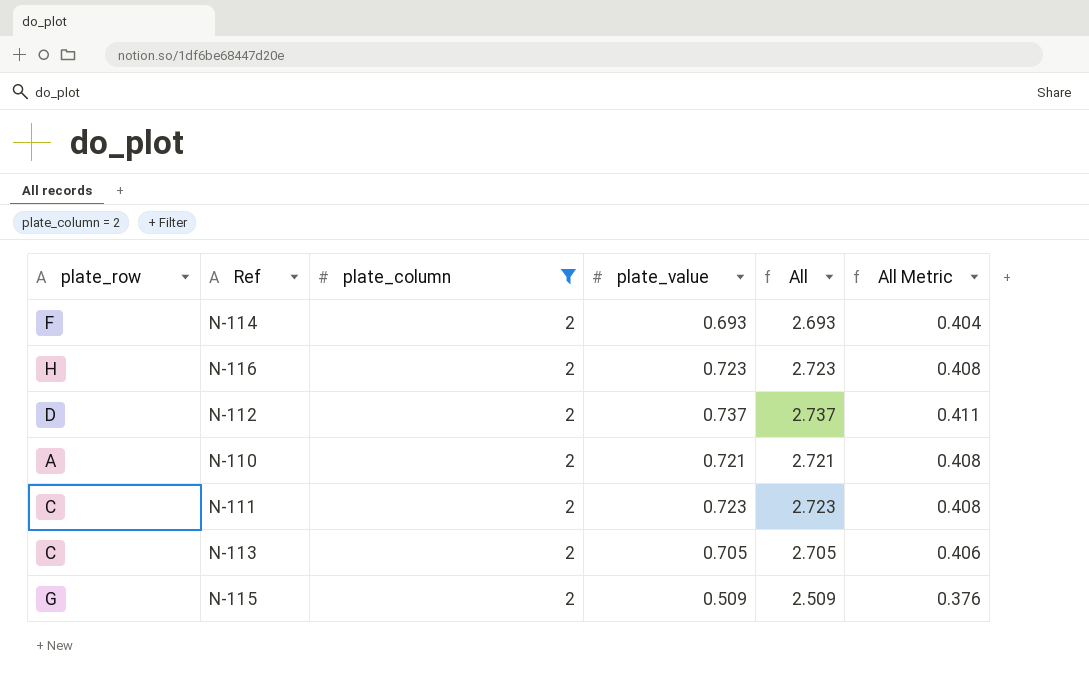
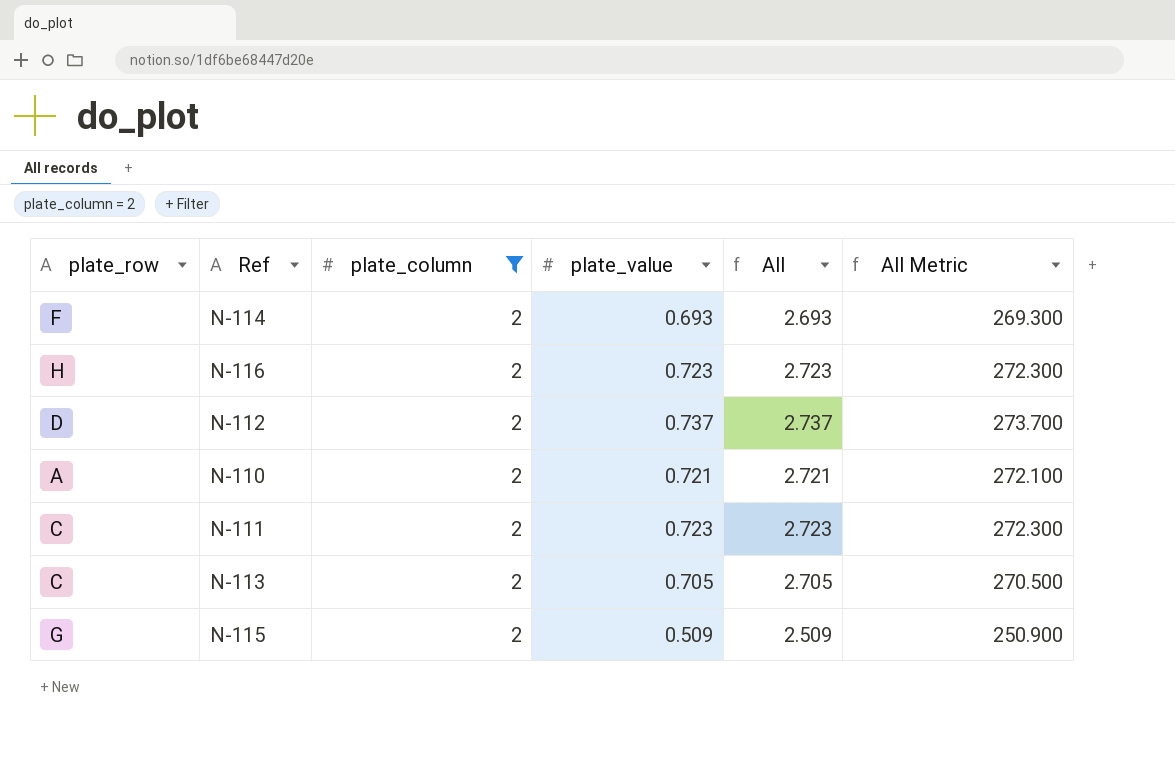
column All Metric | formula: [All] * 0.15 -> [All] * 100

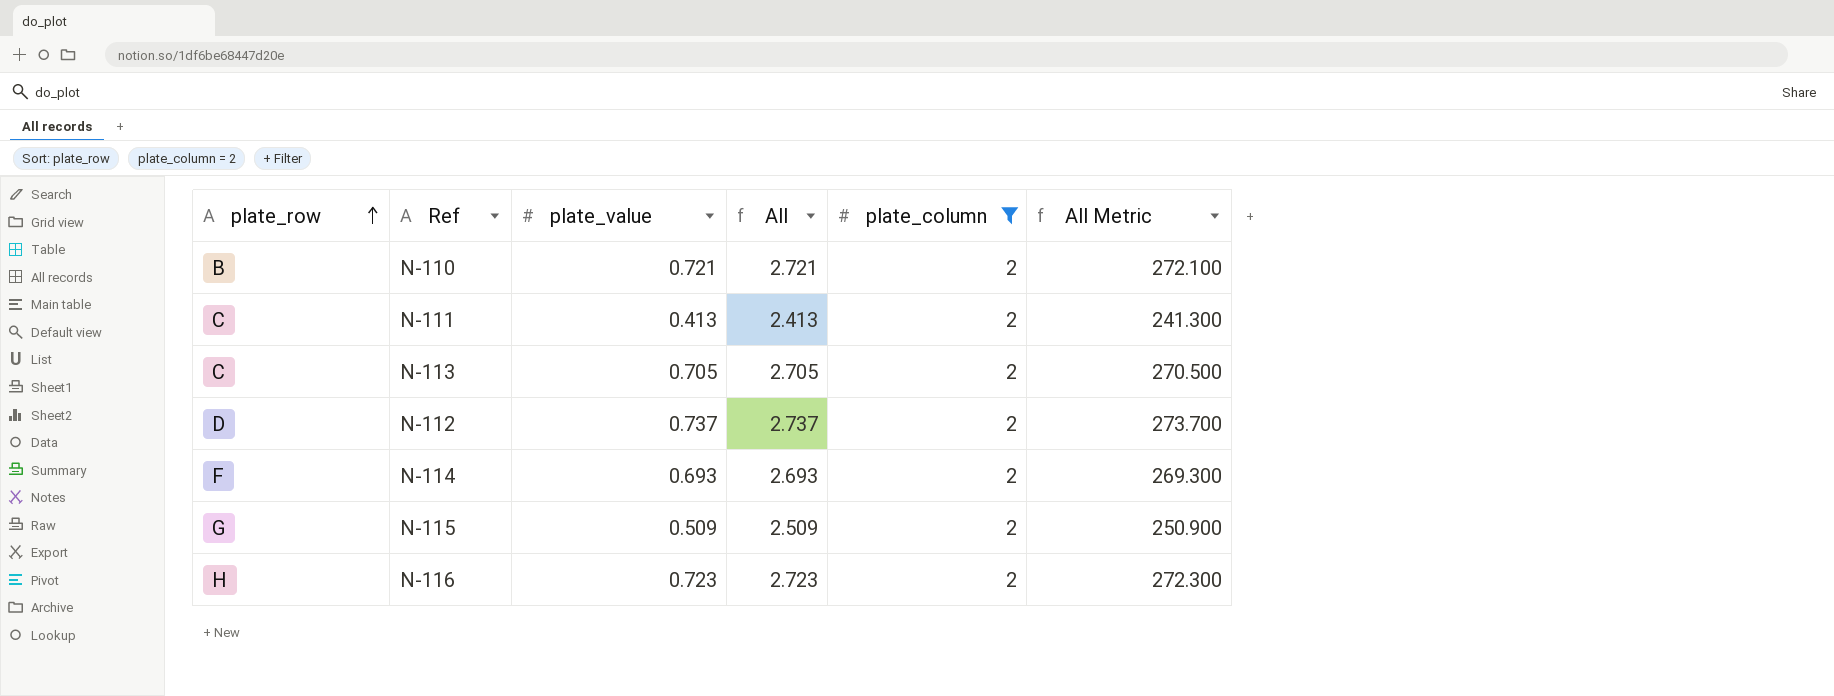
row order: none -> plate_row ascending
column plate_column | position: 3 -> 5
N-110 | plate_row: A -> B
N-111 | plate_value: 0.723 -> 0.413
N-111 | All: 2.723 -> 2.413
N-111 | All Metric: 272.300 -> 241.300

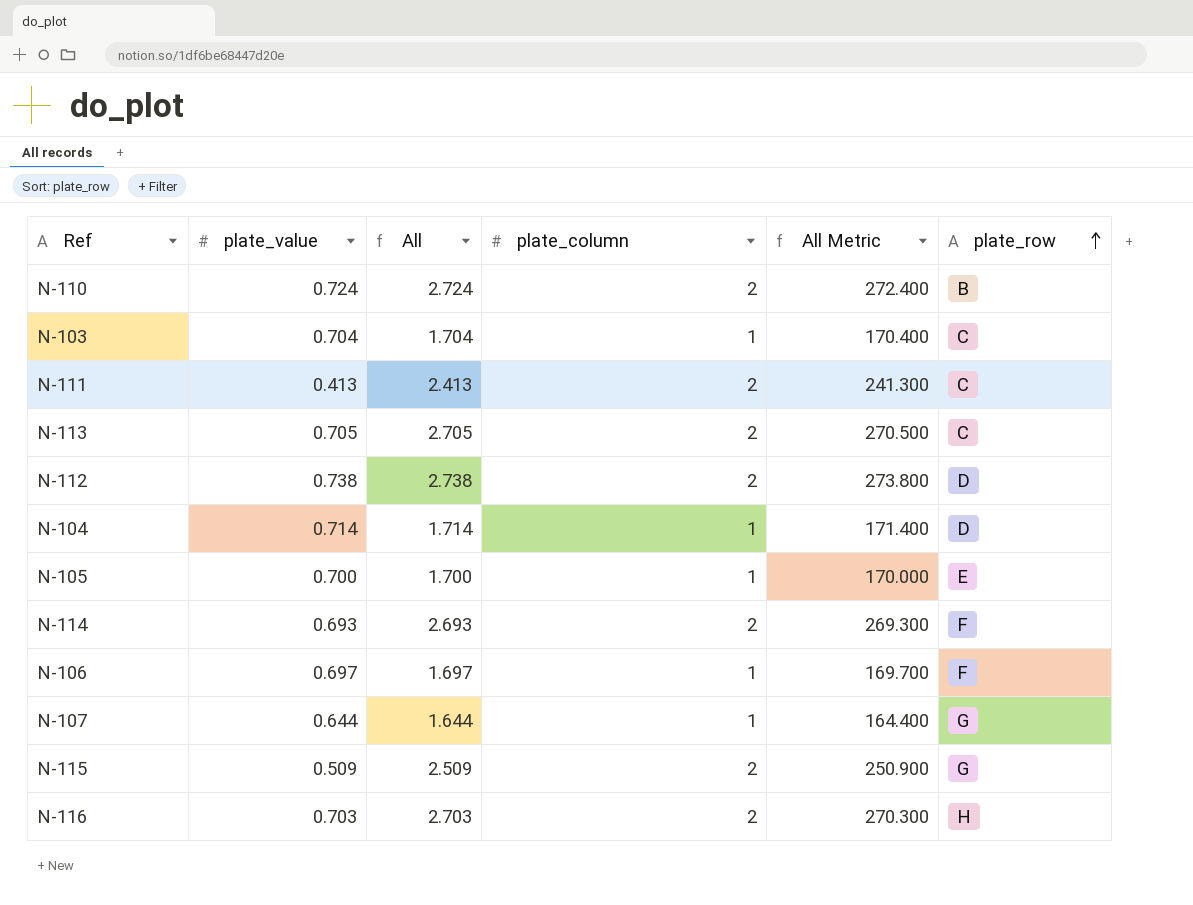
filter: plate_column = 2 -> none
column plate_row | position: 1 -> 6
N-110 | plate_value: 0.721 -> 0.724
N-110 | All: 2.721 -> 2.724
N-110 | All Metric: 272.100 -> 272.400
N-112 | plate_value: 0.737 -> 0.738
N-112 | All: 2.737 -> 2.738
N-112 | All Metric: 273.700 -> 273.800
N-116 | plate_value: 0.723 -> 0.703
N-116 | All: 2.723 -> 2.703
N-116 | All Metric: 272.300 -> 270.300

